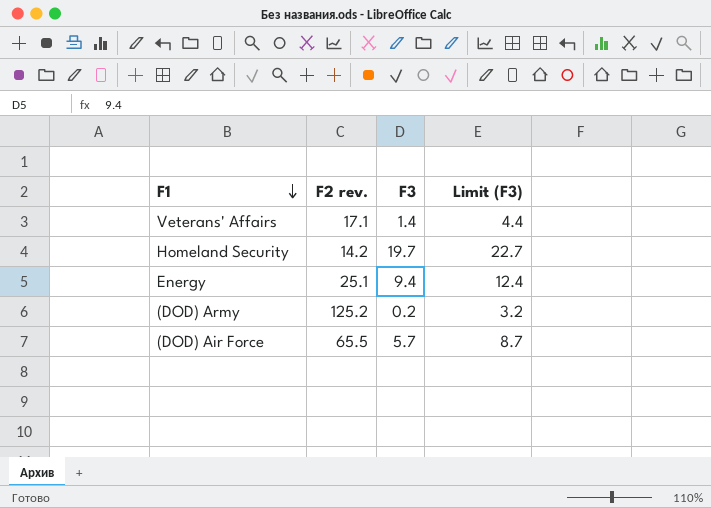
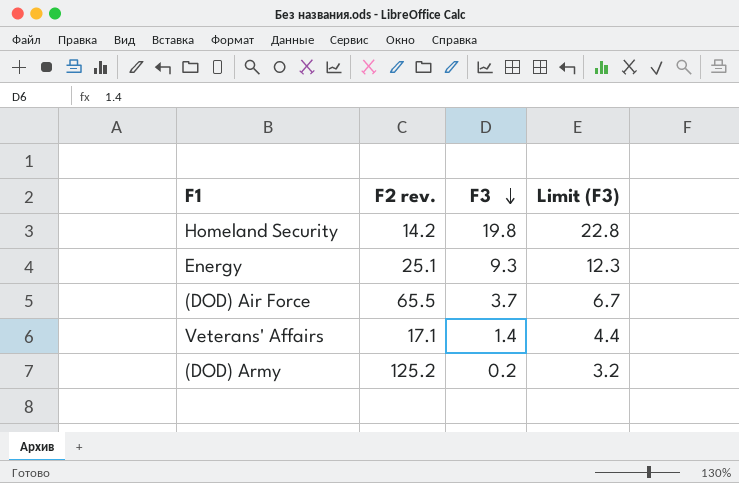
row order: F1 descending -> F3 descending
Homeland Security | F3: 19.7 -> 19.8
Homeland Security | Limit (F3): 22.7 -> 22.8
Energy | F3: 9.4 -> 9.3
Energy | Limit (F3): 12.4 -> 12.3
(DOD) Air Force | F3: 5.7 -> 3.7
(DOD) Air Force | Limit (F3): 8.7 -> 6.7

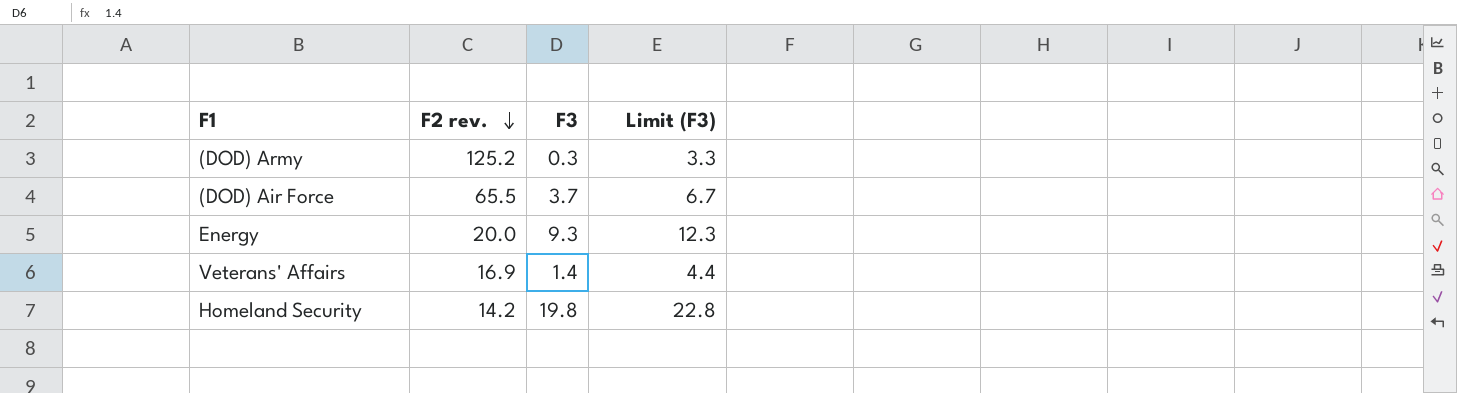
row order: F3 descending -> F2 rev. descending
(DOD) Army | F3: 0.2 -> 0.3
(DOD) Army | Limit (F3): 3.2 -> 3.3
Energy | F2 rev.: 25.1 -> 20.0
Veterans' Affairs | F2 rev.: 17.1 -> 16.9

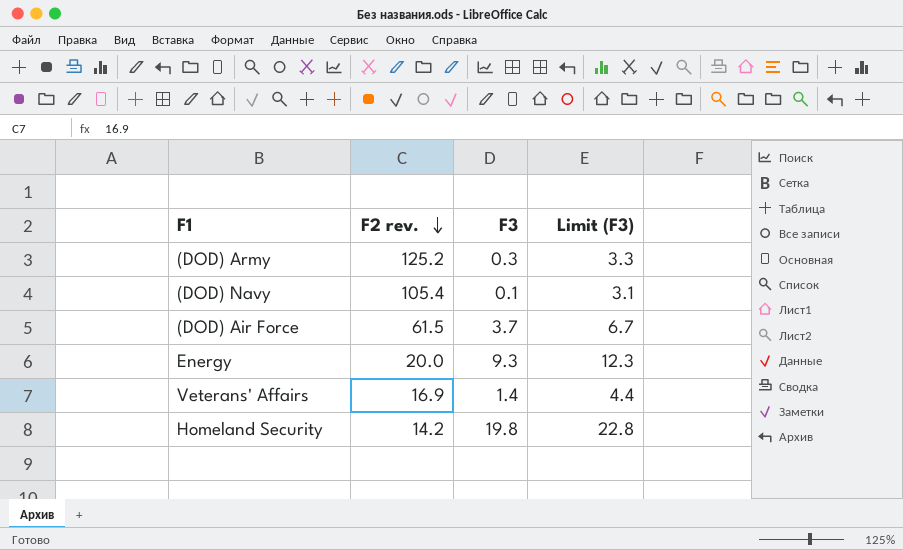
row (DOD) Navy: none -> 105.4 | 0.1 | 3.1
(DOD) Air Force | F2 rev.: 65.5 -> 61.5

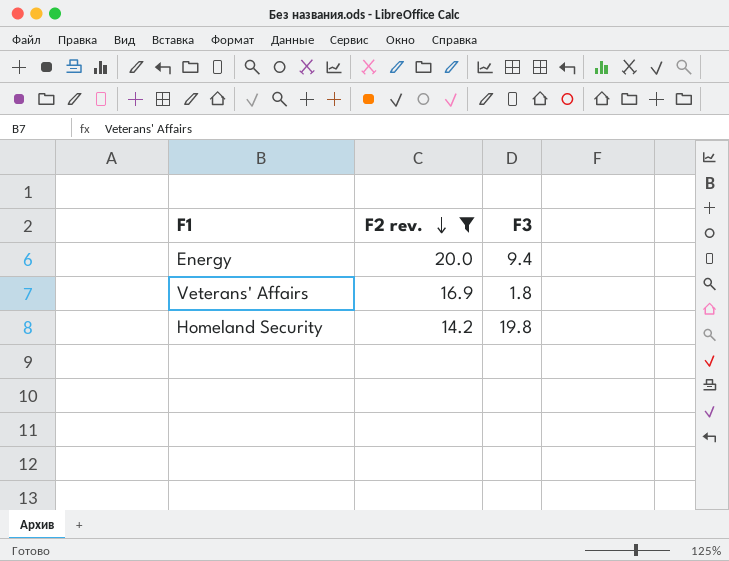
filter: none -> F2 rev. <= 20.0
column Limit (F3) | formula: [F3] + 3 -> none
Energy | F3: 9.3 -> 9.4
Veterans' Affairs | F3: 1.4 -> 1.8

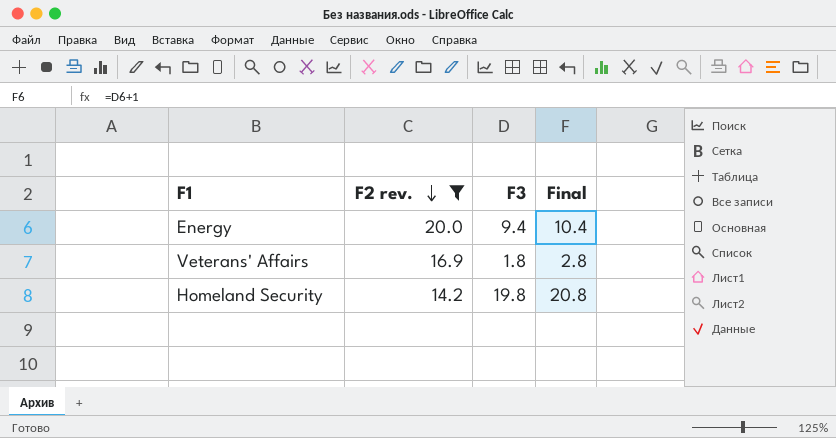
column Final | formula: none -> [F3] + 1

